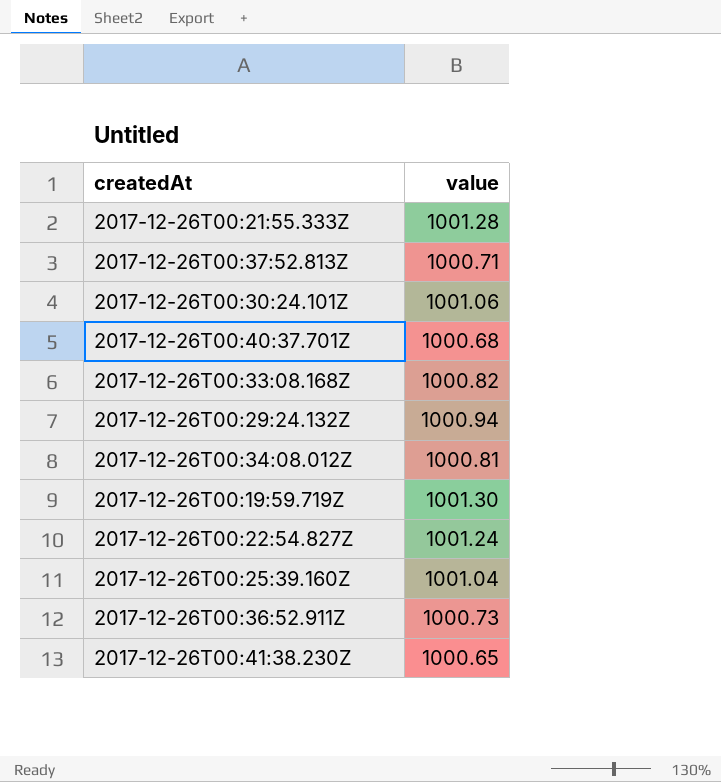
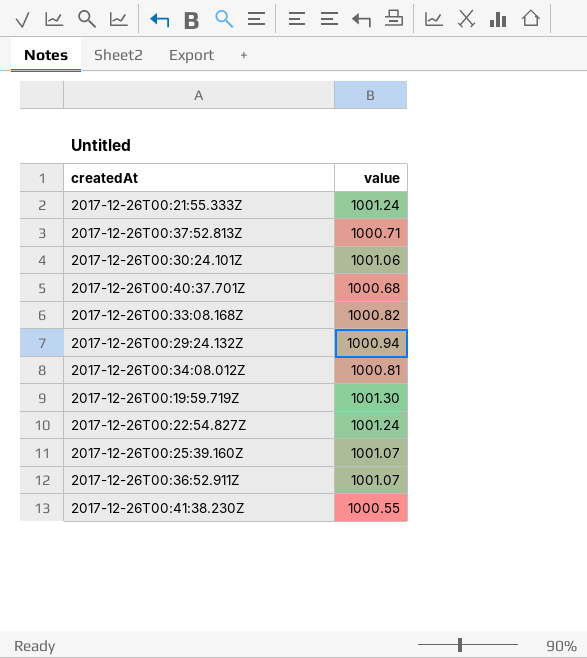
2017-12-26T00:21:55.333Z | value: 1001.28 -> 1001.24
2017-12-26T00:25:39.160Z | value: 1001.04 -> 1001.07
2017-12-26T00:36:52.911Z | value: 1000.73 -> 1001.07
2017-12-26T00:41:38.230Z | value: 1000.65 -> 1000.55

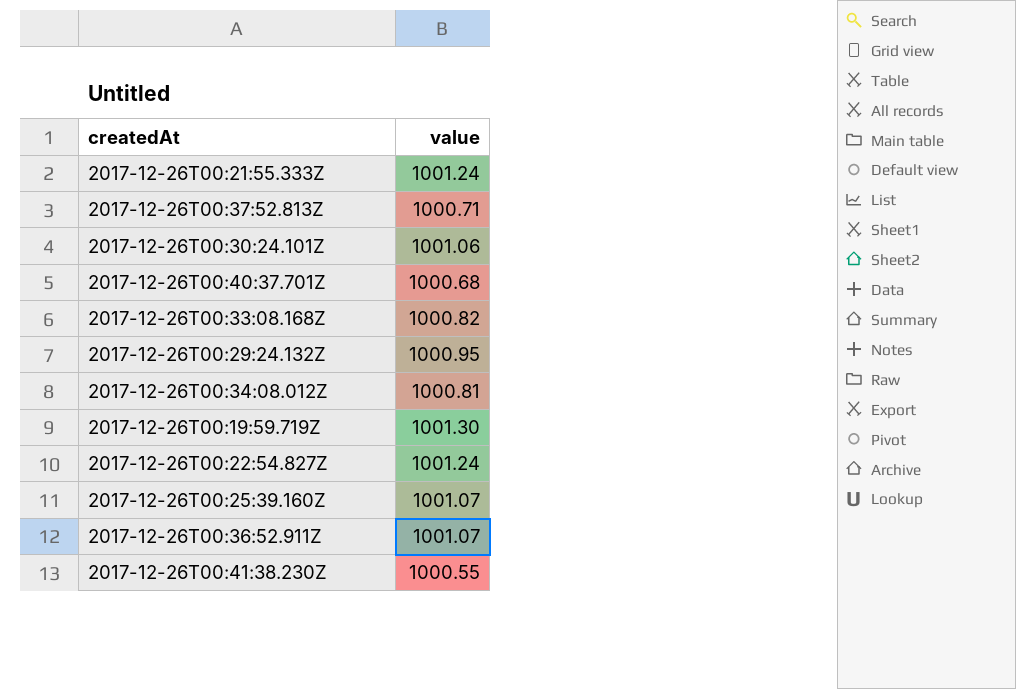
2017-12-26T00:29:24.132Z | value: 1000.94 -> 1000.95

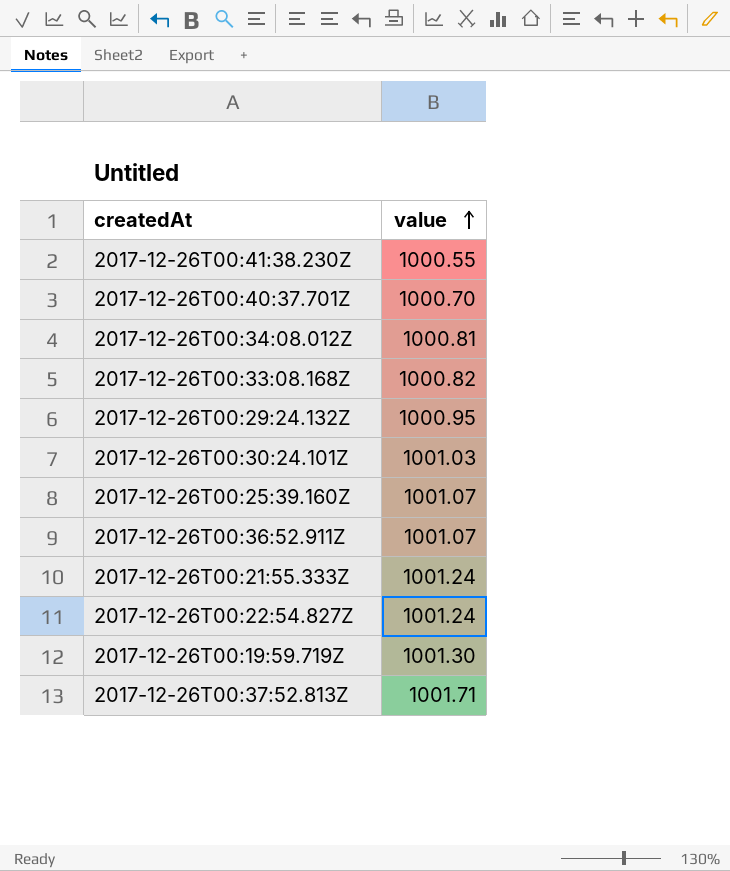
row order: none -> value ascending
2017-12-26T00:40:37.701Z | value: 1000.68 -> 1000.70
2017-12-26T00:30:24.101Z | value: 1001.06 -> 1001.03
2017-12-26T00:37:52.813Z | value: 1000.71 -> 1001.71

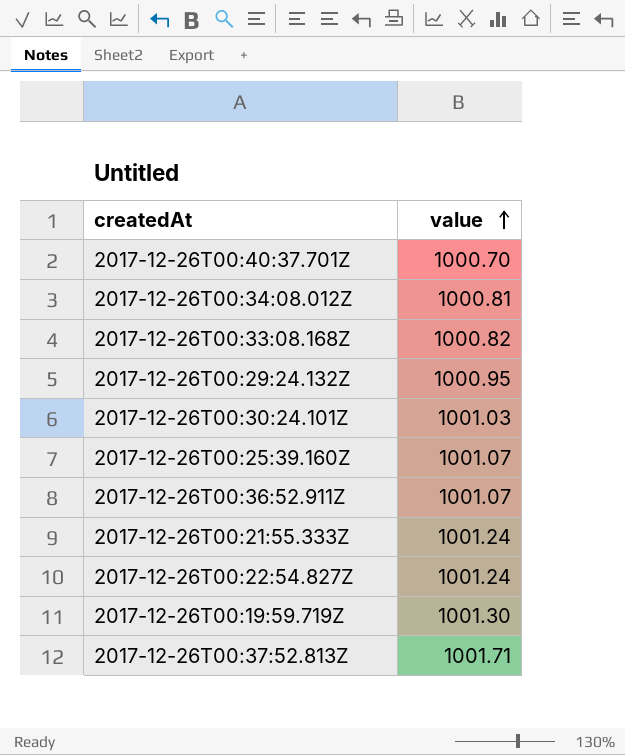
row 2017-12-26T00:41:38.230Z: 1000.55 -> none

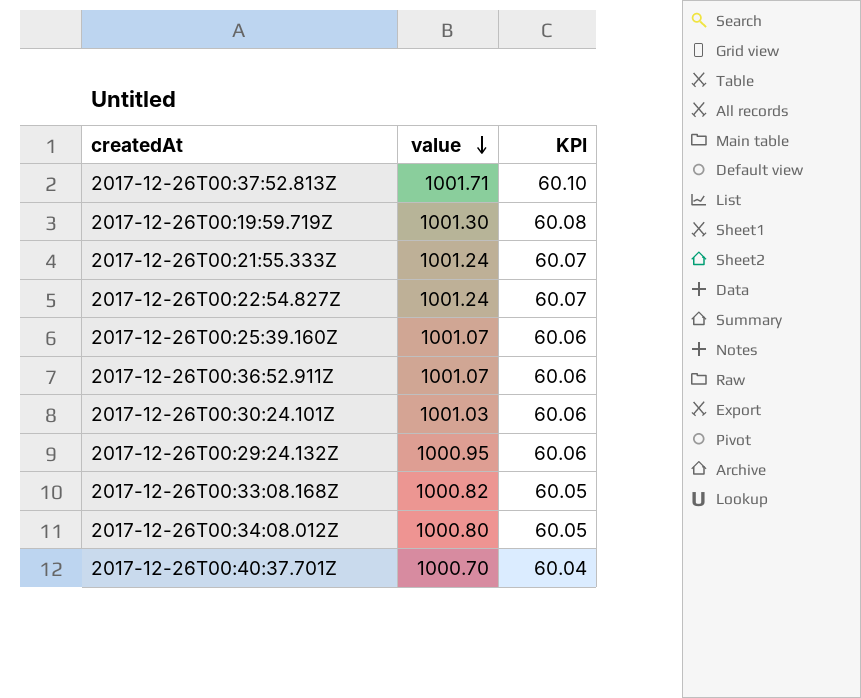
row order: value ascending -> value descending
column KPI | formula: none -> [value] * 0.06
2017-12-26T00:34:08.012Z | value: 1000.81 -> 1000.80

